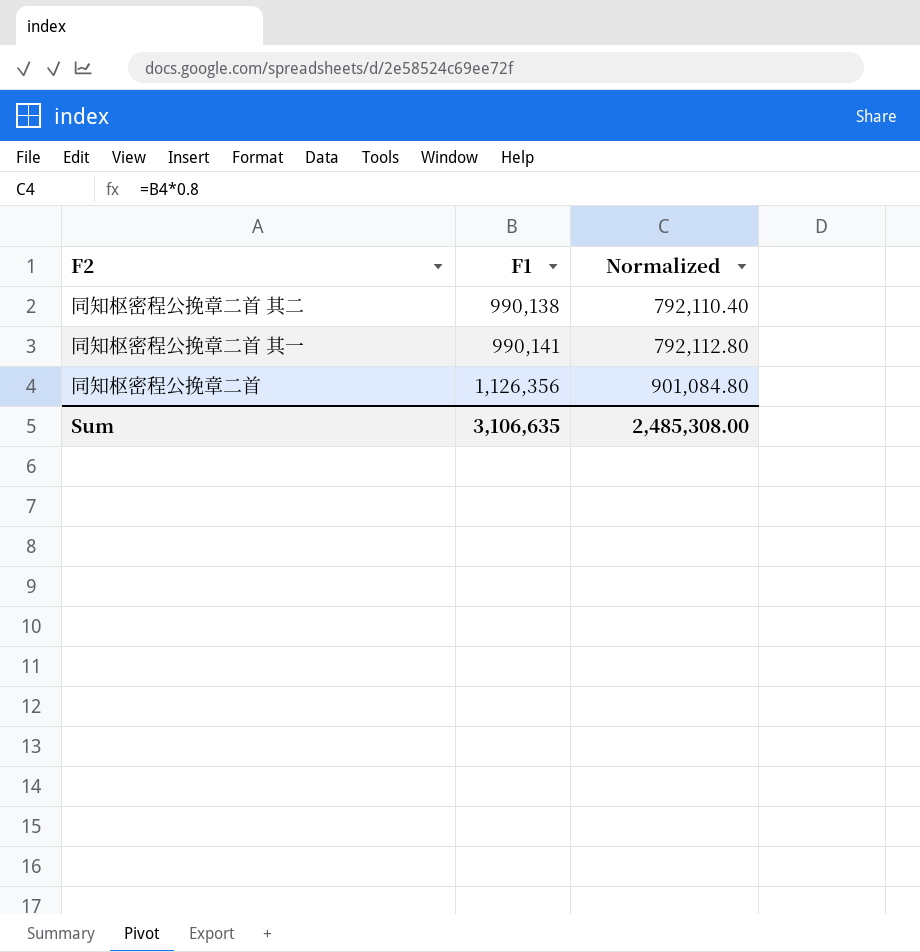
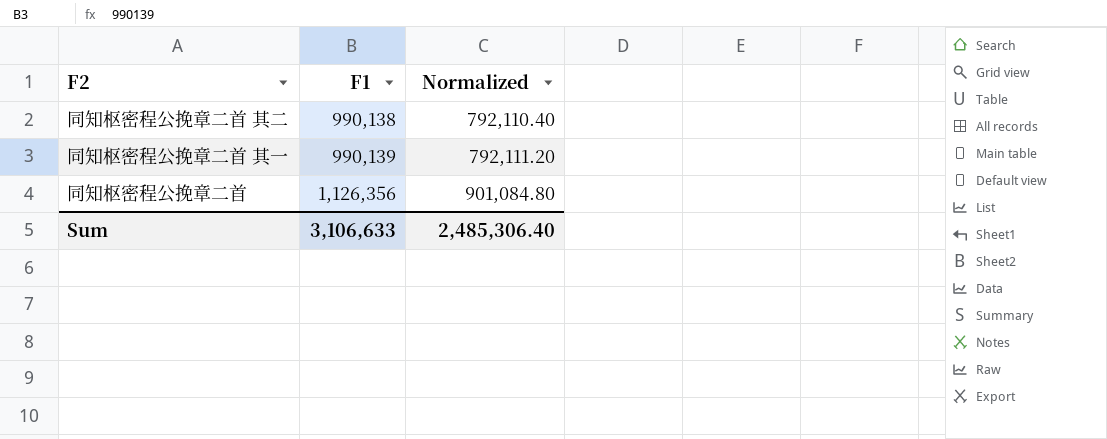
同知枢密程公挽章二首 其一 | F1: 990,141 -> 990,139
同知枢密程公挽章二首 其一 | Normalized: 792,112.80 -> 792,111.20
Sum | F1: 3,106,635 -> 3,106,633
Sum | Normalized: 2,485,308.00 -> 2,485,306.40

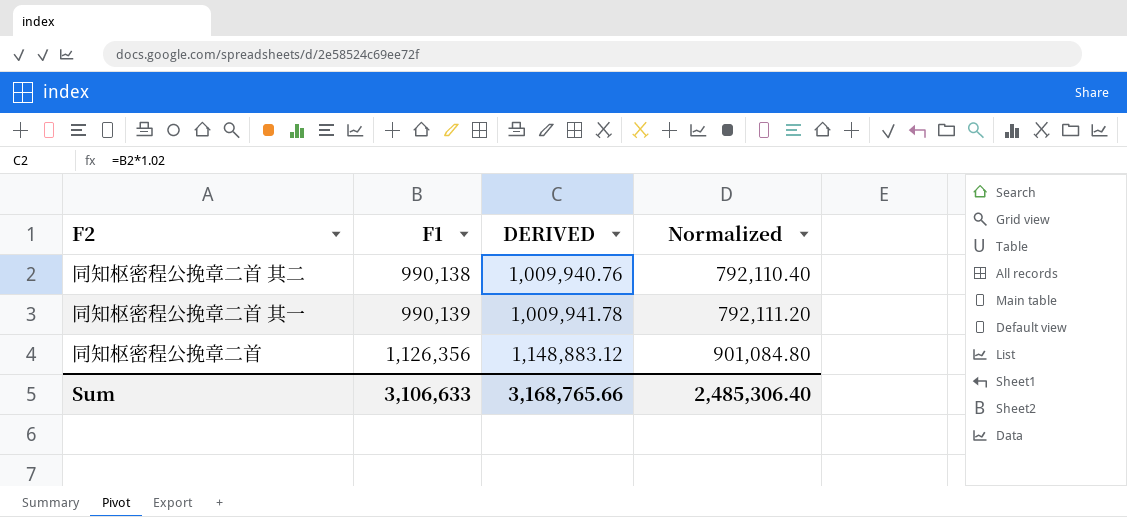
column DERIVED | formula: none -> [F1] * 1.02

